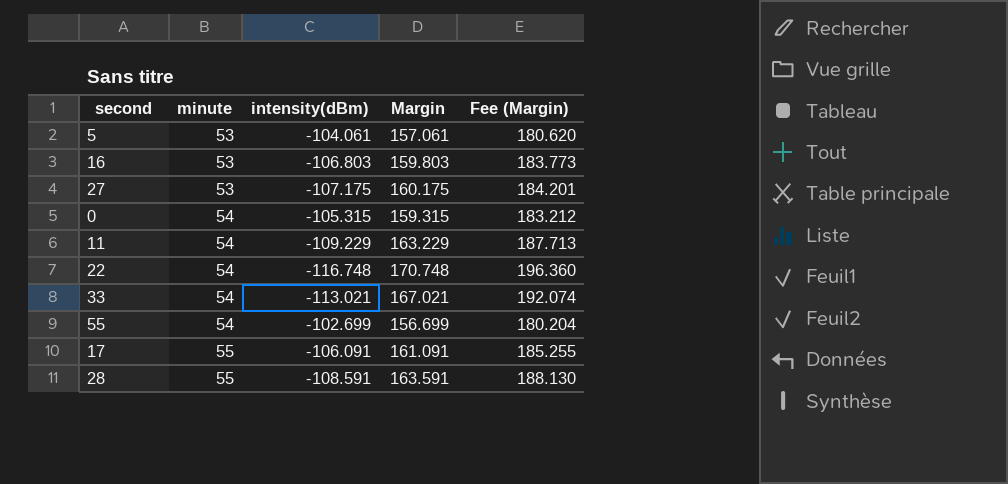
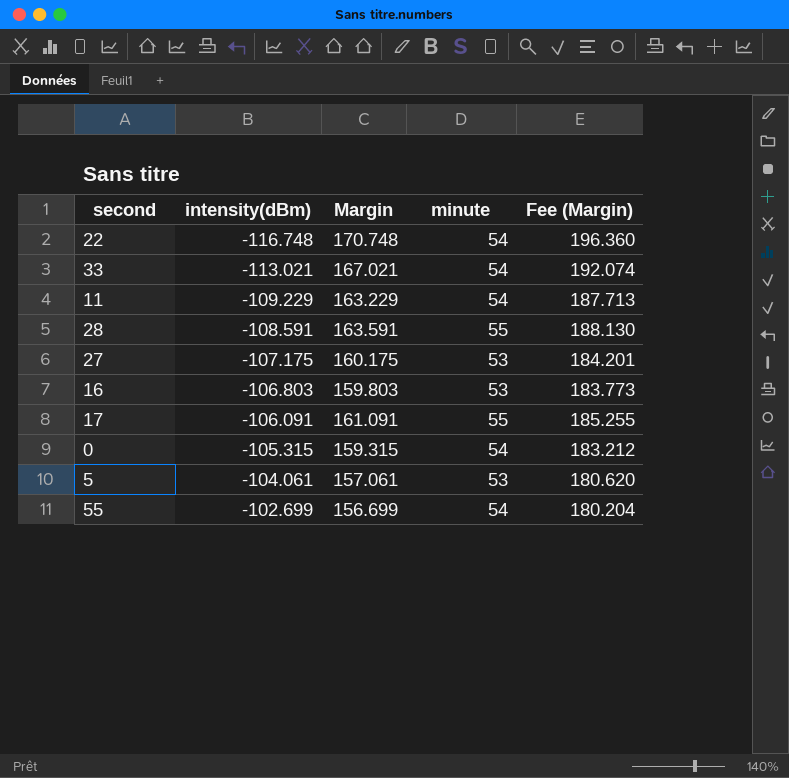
row order: minute ascending -> intensity(dBm) ascending
column minute | position: 2 -> 4

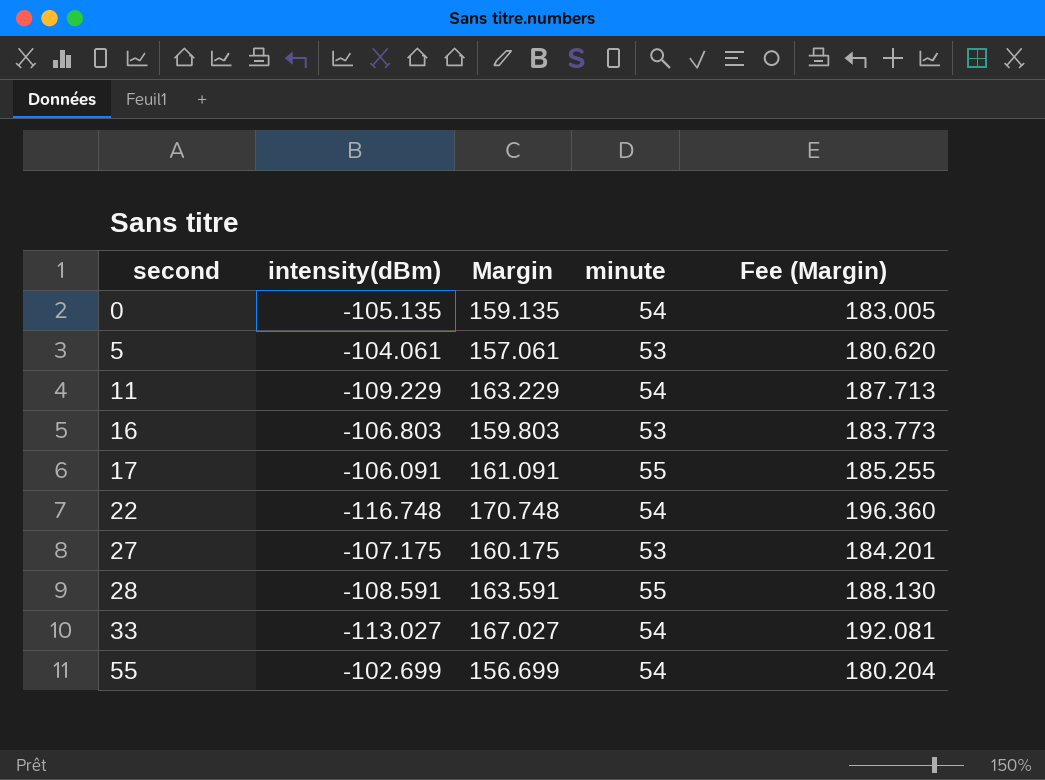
row order: intensity(dBm) ascending -> second ascending
0 | intensity(dBm): -105.315 -> -105.135
0 | Margin: 159.315 -> 159.135
0 | Fee (Margin): 183.212 -> 183.005
33 | intensity(dBm): -113.021 -> -113.027
33 | Margin: 167.021 -> 167.027
33 | Fee (Margin): 192.074 -> 192.081

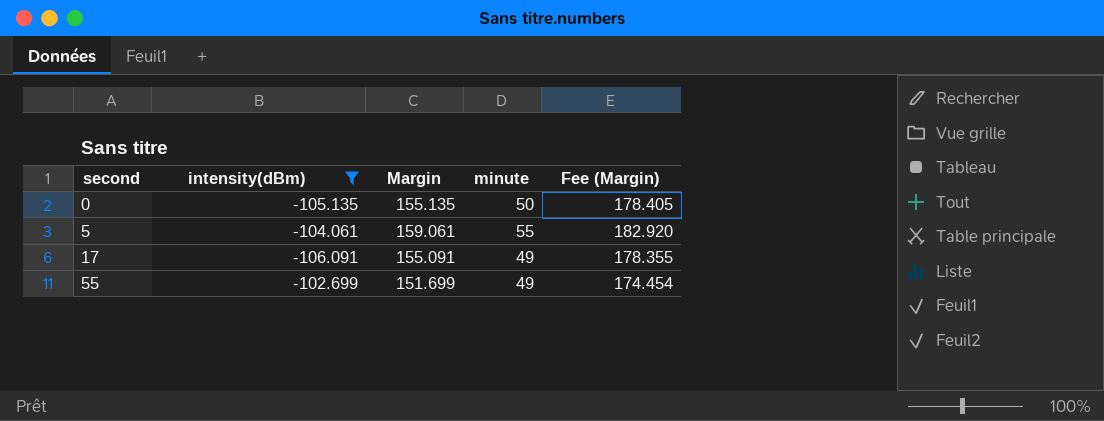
filter: none -> intensity(dBm) >= -106.091
0 | Margin: 159.135 -> 155.135
0 | minute: 54 -> 50
0 | Fee (Margin): 183.005 -> 178.405
5 | Margin: 157.061 -> 159.061
5 | minute: 53 -> 55
5 | Fee (Margin): 180.620 -> 182.920
17 | Margin: 161.091 -> 155.091
17 | minute: 55 -> 49
17 | Fee (Margin): 185.255 -> 178.355
55 | Margin: 156.699 -> 151.699
55 | minute: 54 -> 49
55 | Fee (Margin): 180.204 -> 174.454

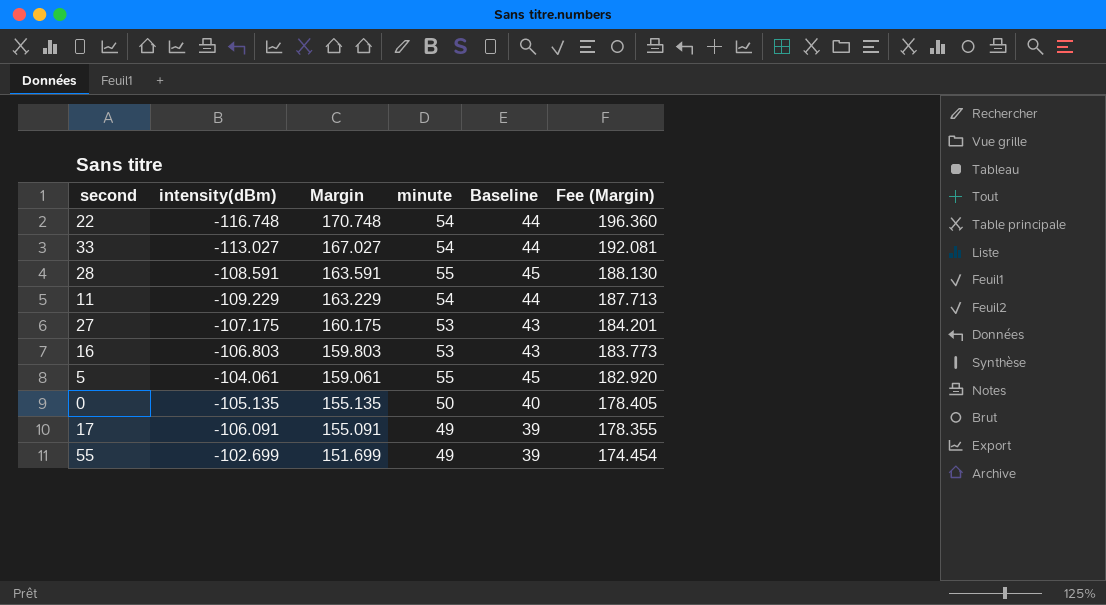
filter: intensity(dBm) >= -106.091 -> none
row order: second ascending -> Margin descending
column Baseline | formula: none -> [minute] - 10

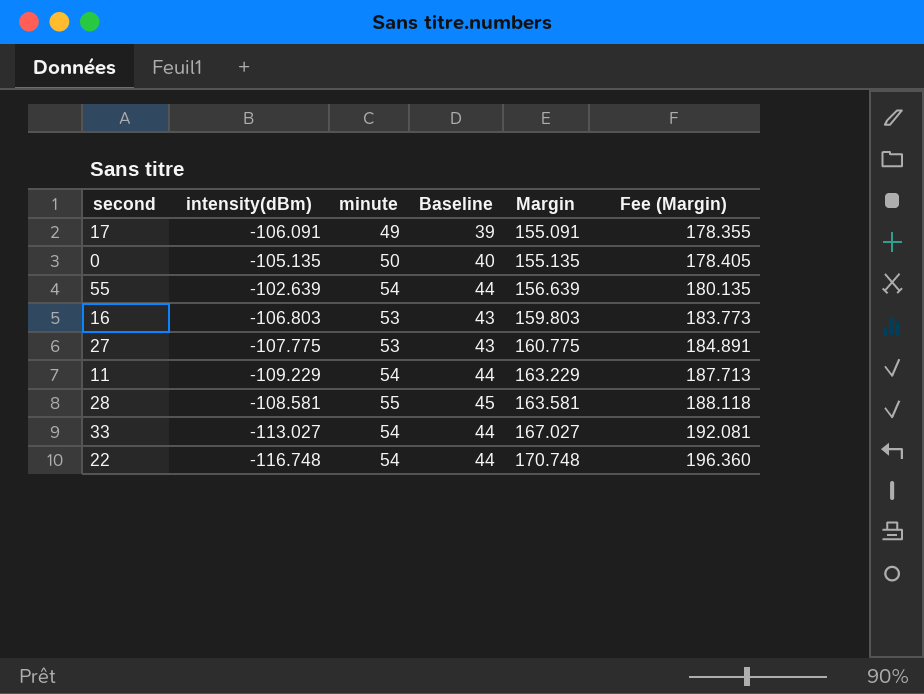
row order: Margin descending -> Margin ascending
column Margin | position: 3 -> 5
row 5: -104.061 | 159.061 | 55 | 45 | 182.920 -> none
55 | intensity(dBm): -102.699 -> -102.639
55 | minute: 49 -> 54
55 | Baseline: 39 -> 44
55 | Margin: 151.699 -> 156.639
55 | Fee (Margin): 174.454 -> 180.135
27 | intensity(dBm): -107.175 -> -107.775
27 | Margin: 160.175 -> 160.775
27 | Fee (Margin): 184.201 -> 184.891
28 | intensity(dBm): -108.591 -> -108.581
28 | Margin: 163.591 -> 163.581
28 | Fee (Margin): 188.130 -> 188.118

